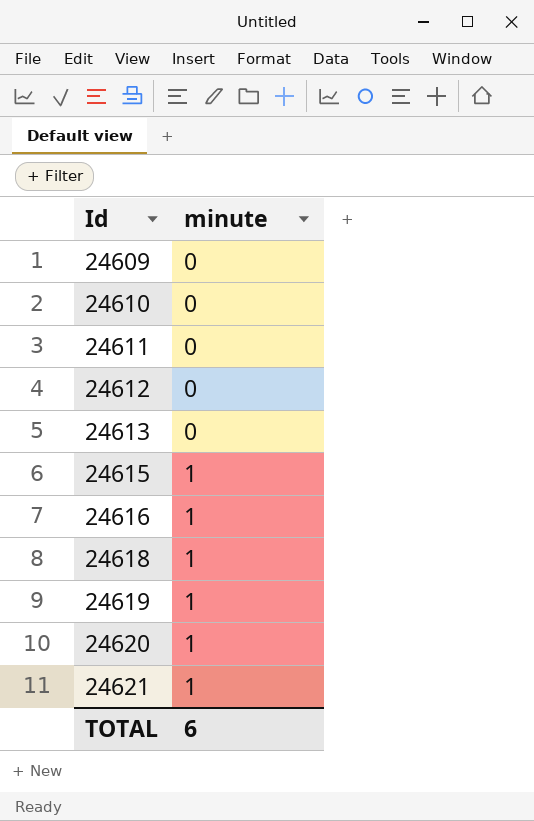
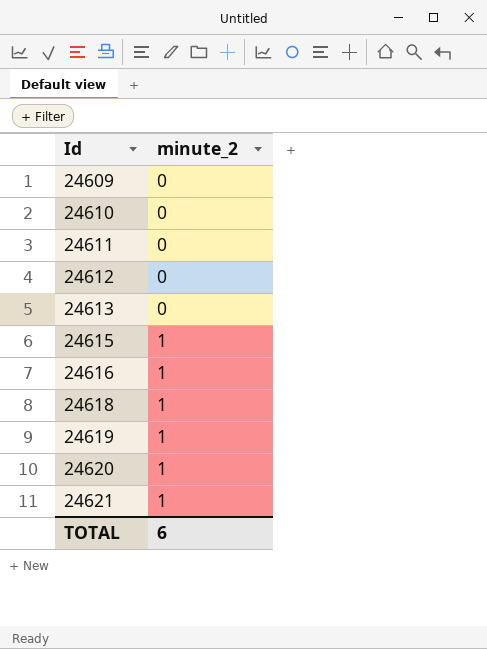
column name: minute -> minute_2

